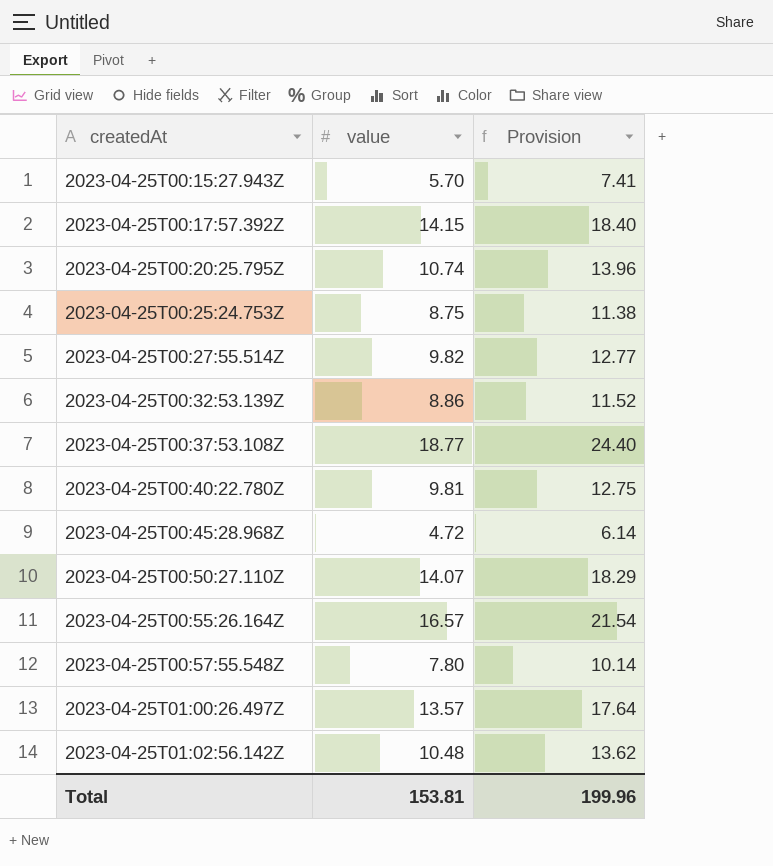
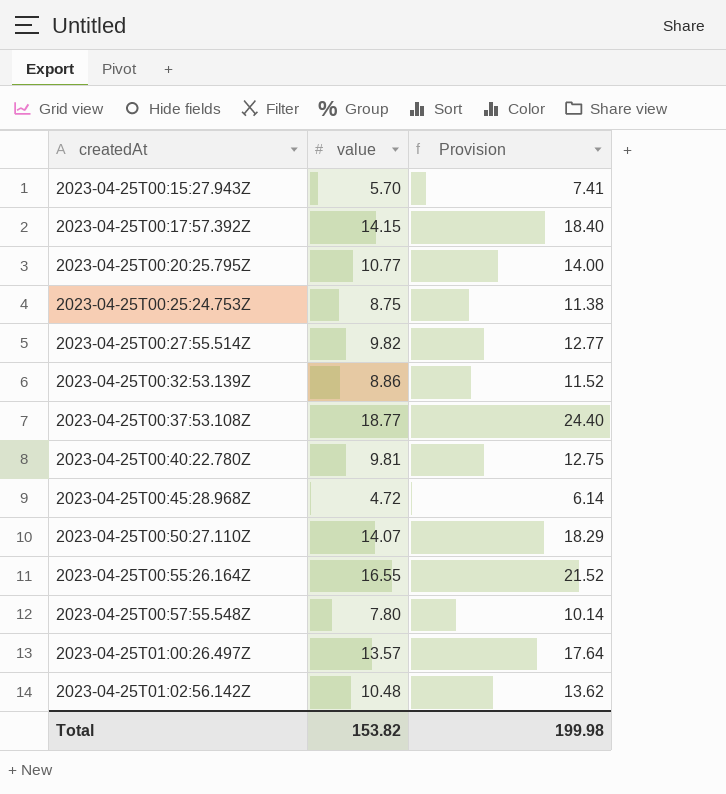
2023-04-25T00:20:25.795Z | value: 10.74 -> 10.77
2023-04-25T00:20:25.795Z | Provision: 13.96 -> 14.00
2023-04-25T00:55:26.164Z | value: 16.57 -> 16.55
2023-04-25T00:55:26.164Z | Provision: 21.54 -> 21.52
Total | value: 153.81 -> 153.82
Total | Provision: 199.96 -> 199.98

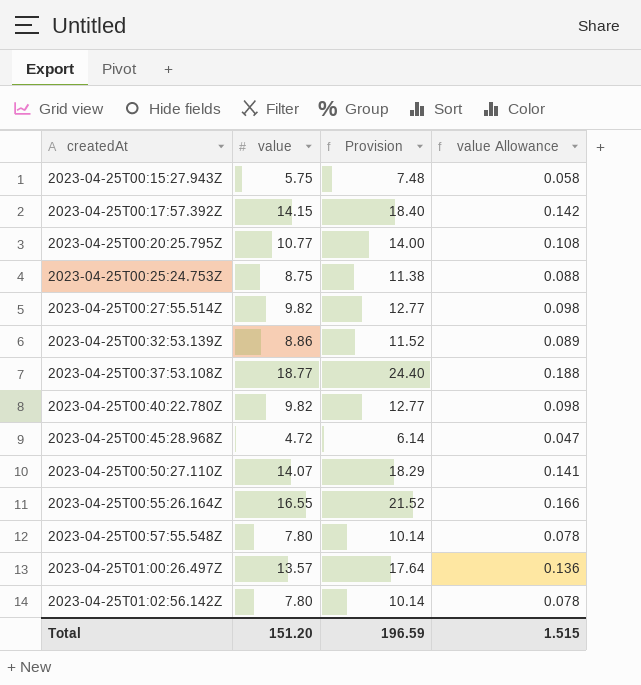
column value Allowance | formula: none -> [value] * 0.01
2023-04-25T00:15:27.943Z | value: 5.70 -> 5.75
2023-04-25T00:15:27.943Z | Provision: 7.41 -> 7.48
2023-04-25T00:40:22.780Z | value: 9.81 -> 9.82
2023-04-25T00:40:22.780Z | Provision: 12.75 -> 12.77
2023-04-25T01:02:56.142Z | value: 10.48 -> 7.80
2023-04-25T01:02:56.142Z | Provision: 13.62 -> 10.14
Total | value: 153.82 -> 151.20
Total | Provision: 199.98 -> 196.59

